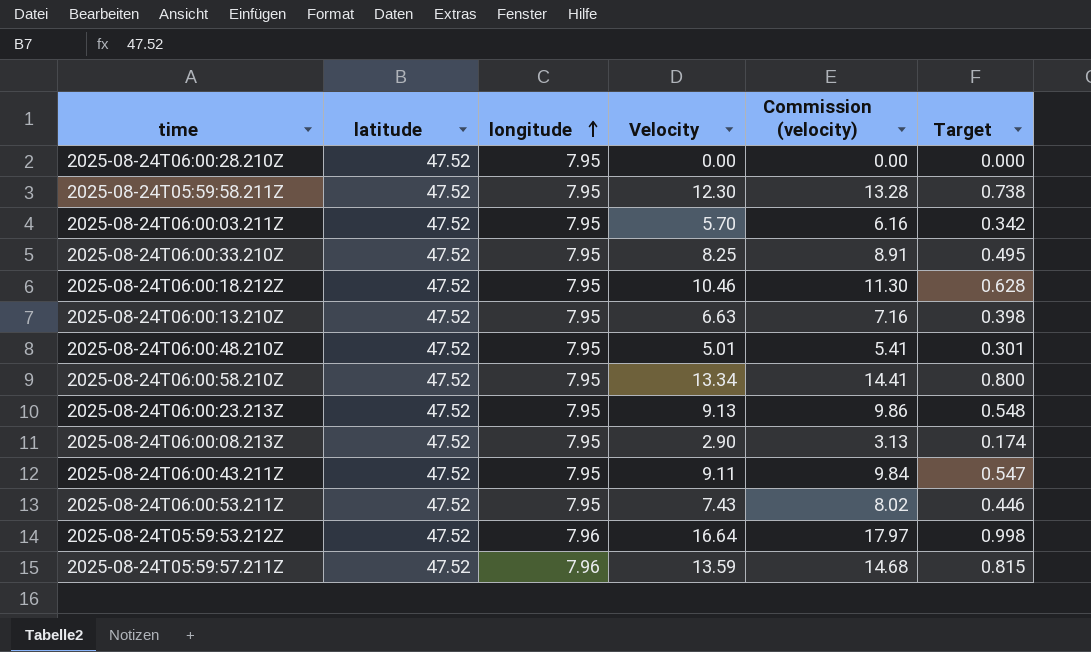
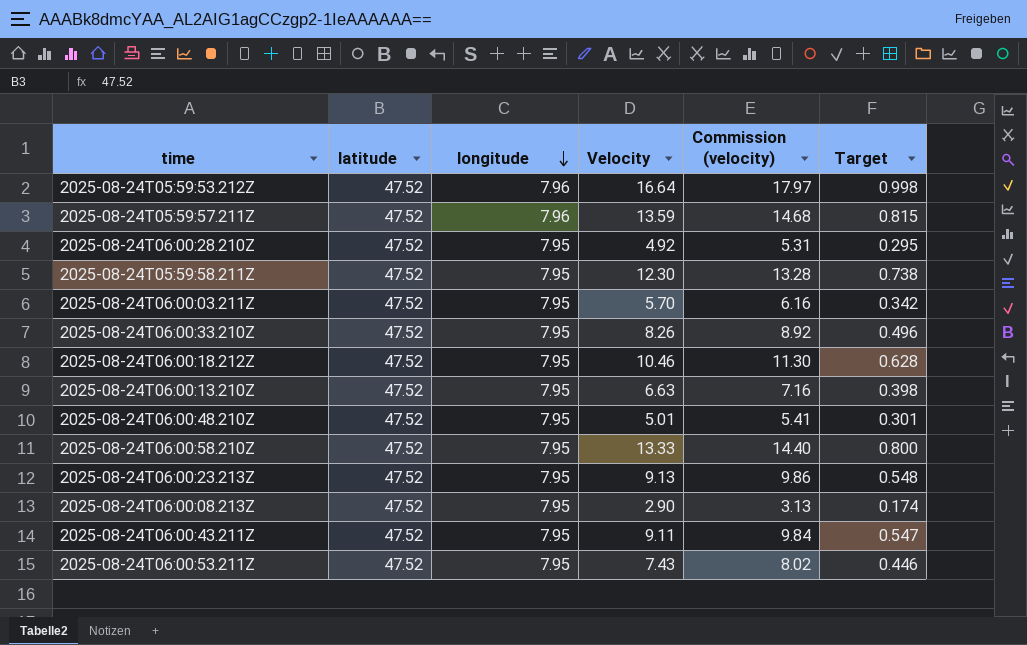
row order: longitude ascending -> longitude descending
2025-08-24T06:00:28.210Z | Velocity: 0.00 -> 4.92
2025-08-24T06:00:28.210Z | Commission (velocity): 0.00 -> 5.31
2025-08-24T06:00:28.210Z | Target: 0.000 -> 0.295
2025-08-24T06:00:33.210Z | Velocity: 8.25 -> 8.26
2025-08-24T06:00:33.210Z | Commission (velocity): 8.91 -> 8.92
2025-08-24T06:00:33.210Z | Target: 0.495 -> 0.496
2025-08-24T06:00:58.210Z | Velocity: 13.34 -> 13.33
2025-08-24T06:00:58.210Z | Commission (velocity): 14.41 -> 14.40

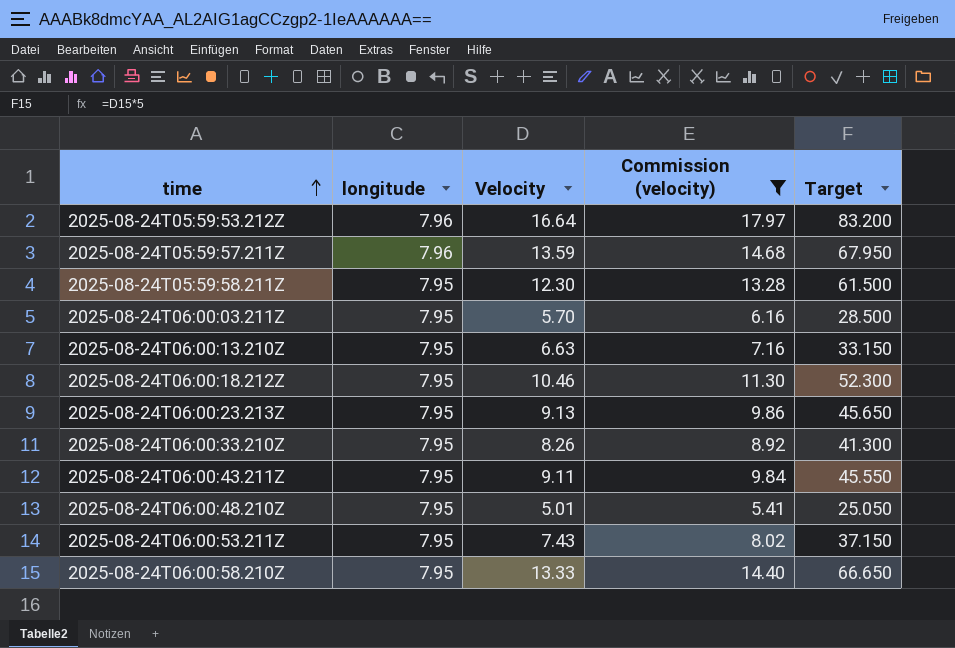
filter: none -> Commission (velocity) >= 5.41
row order: longitude descending -> time ascending
column latitude | position: 2 -> none
column Target | formula: [Velocity] * 0.06 -> [Velocity] * 5

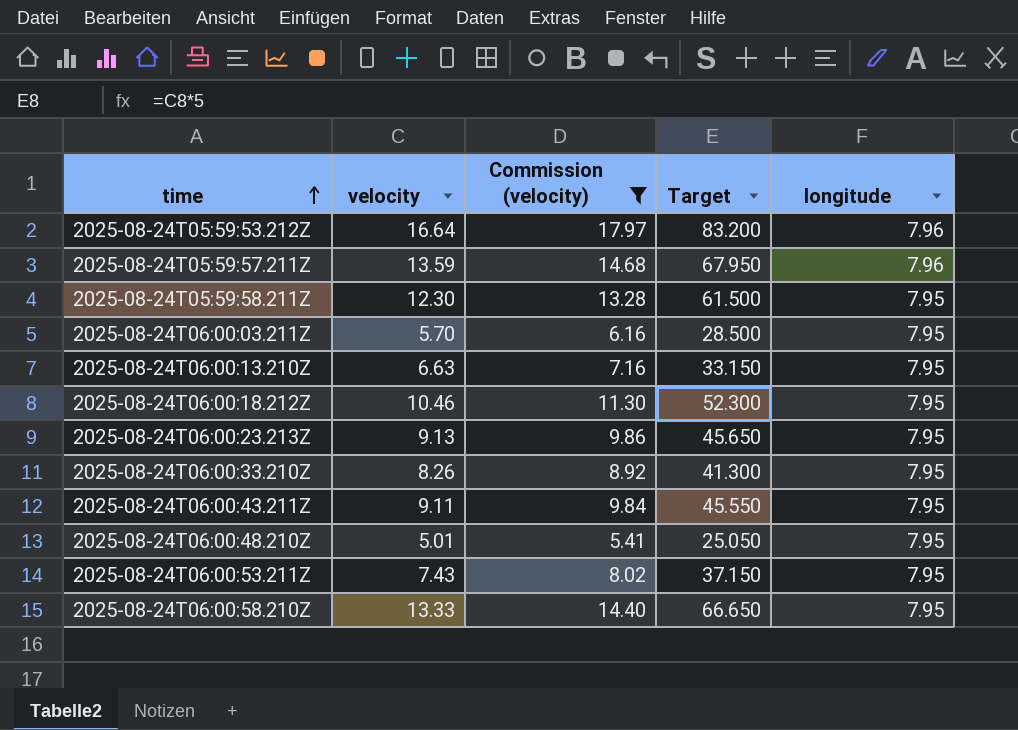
column name: Velocity -> velocity
column longitude | position: 2 -> 5

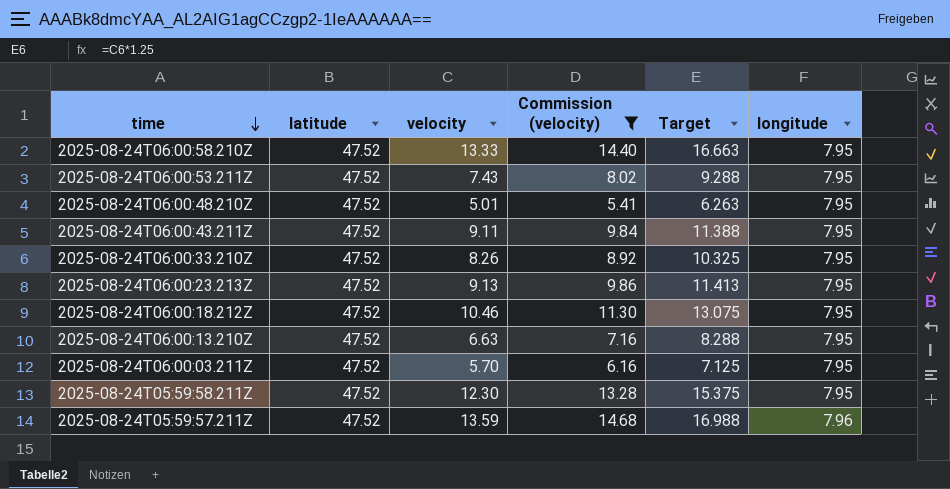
row order: time ascending -> time descending
column latitude | position: none -> 2
column Target | formula: [velocity] * 5 -> [velocity] * 1.25
row 2025-08-24T05:59:53.212Z: 16.64 | 17.97 | 83.200 | 7.96 -> none

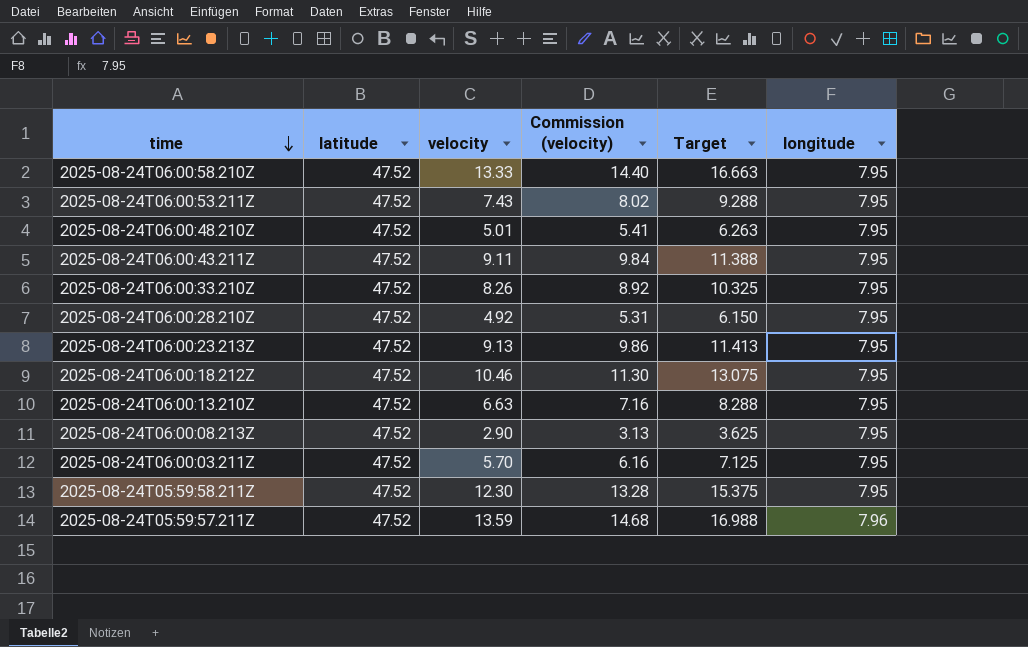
filter: Commission (velocity) >= 5.41 -> none

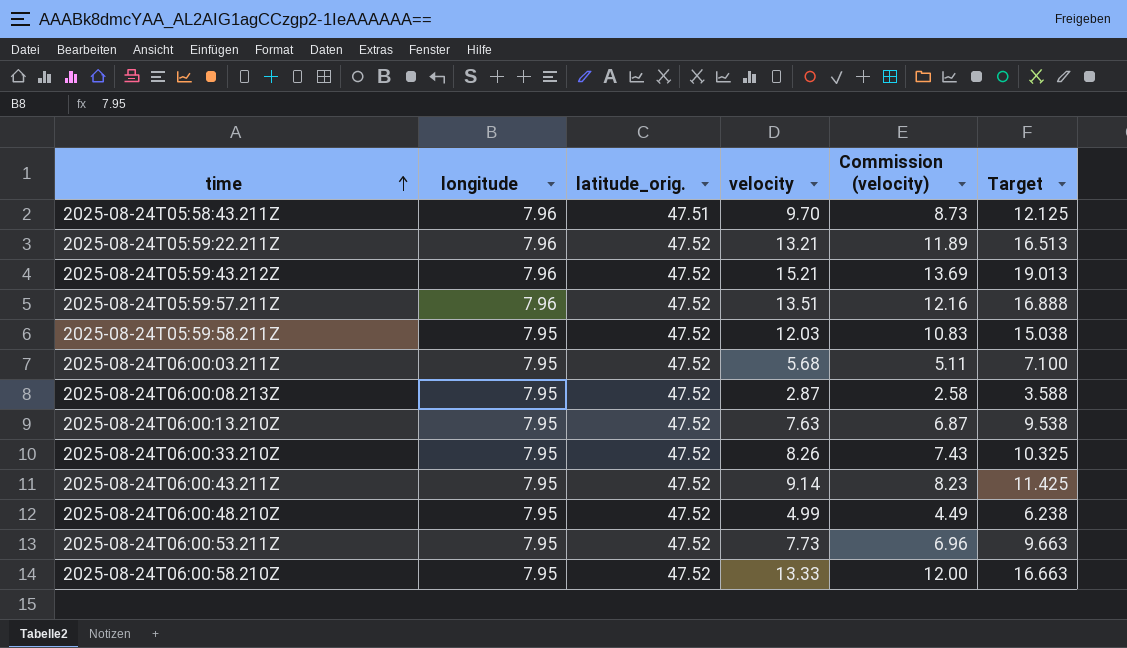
row order: time descending -> time ascending
column longitude | position: 6 -> 2
column name: latitude -> latitude_orig.
column Commission (velocity) | formula: [velocity] * 1.08 -> [velocity] * 0.9
row 2025-08-24T06:00:28.210Z: 47.52 | 4.92 | 5.31 | 6.150 | 7.95 -> none
row 2025-08-24T06:00:23.213Z: 47.52 | 9.13 | 9.86 | 11.413 | 7.95 -> none
row 2025-08-24T06:00:18.212Z: 47.52 | 10.46 | 11.30 | 13.075 | 7.95 -> none
row 2025-08-24T05:58:43.211Z: none -> 7.96 | 47.51 | 9.70 | 8.73 | 12.125
row 2025-08-24T05:59:22.211Z: none -> 7.96 | 47.52 | 13.21 | 11.89 | 16.513
row 2025-08-24T05:59:43.212Z: none -> 7.96 | 47.52 | 15.21 | 13.69 | 19.013
2025-08-24T05:59:57.211Z | velocity: 13.59 -> 13.51
2025-08-24T05:59:57.211Z | Target: 16.988 -> 16.888
2025-08-24T05:59:58.211Z | velocity: 12.30 -> 12.03
2025-08-24T05:59:58.211Z | Target: 15.375 -> 15.038
2025-08-24T06:00:03.211Z | velocity: 5.70 -> 5.68
2025-08-24T06:00:03.211Z | Target: 7.125 -> 7.100
2025-08-24T06:00:08.213Z | velocity: 2.90 -> 2.87
2025-08-24T06:00:08.213Z | Target: 3.625 -> 3.588
2025-08-24T06:00:13.210Z | velocity: 6.63 -> 7.63
2025-08-24T06:00:13.210Z | Target: 8.288 -> 9.538
2025-08-24T06:00:43.211Z | velocity: 9.11 -> 9.14
2025-08-24T06:00:43.211Z | Target: 11.388 -> 11.425
2025-08-24T06:00:48.210Z | velocity: 5.01 -> 4.99
2025-08-24T06:00:48.210Z | Target: 6.263 -> 6.238
2025-08-24T06:00:53.211Z | velocity: 7.43 -> 7.73
2025-08-24T06:00:53.211Z | Target: 9.288 -> 9.663

